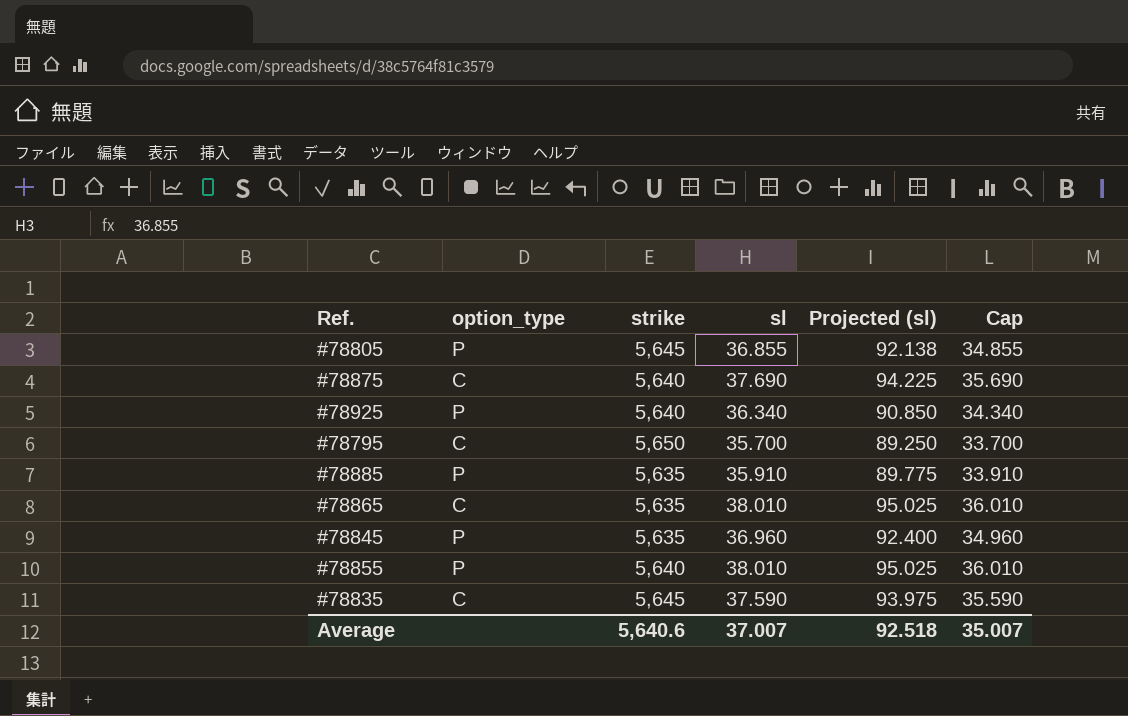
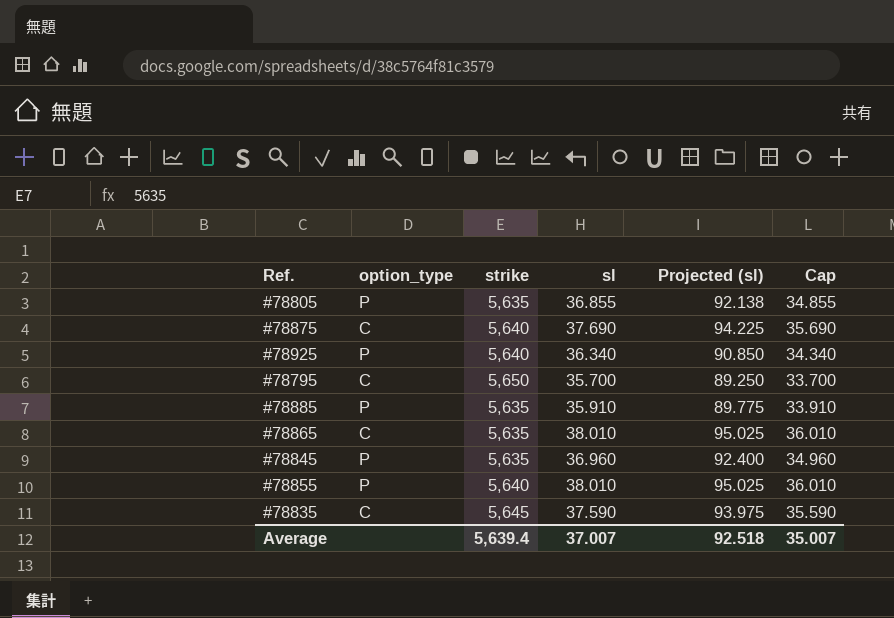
#78805 | strike: 5,645 -> 5,635
Average | strike: 5,640.6 -> 5,639.4

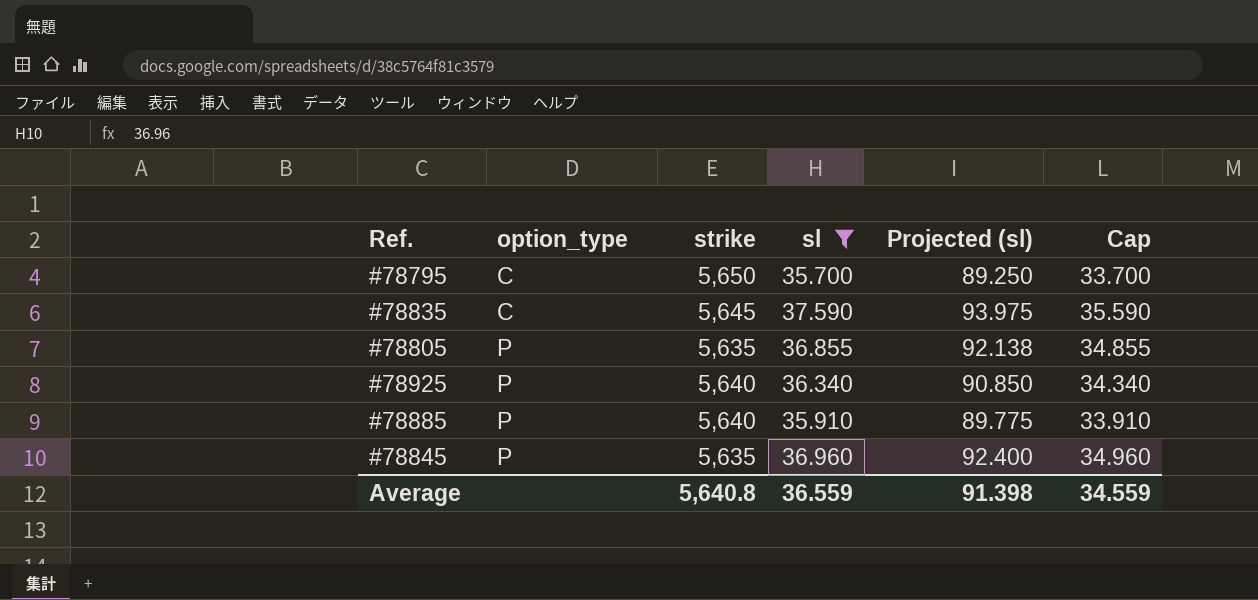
filter: none -> sl <= 37.590
row order: none -> option_type ascending
#78885 | strike: 5,635 -> 5,640
Average | strike: 5,639.4 -> 5,640.8
Average | sl: 37.007 -> 36.559
Average | Projected (sl): 92.518 -> 91.398
Average | Cap: 35.007 -> 34.559

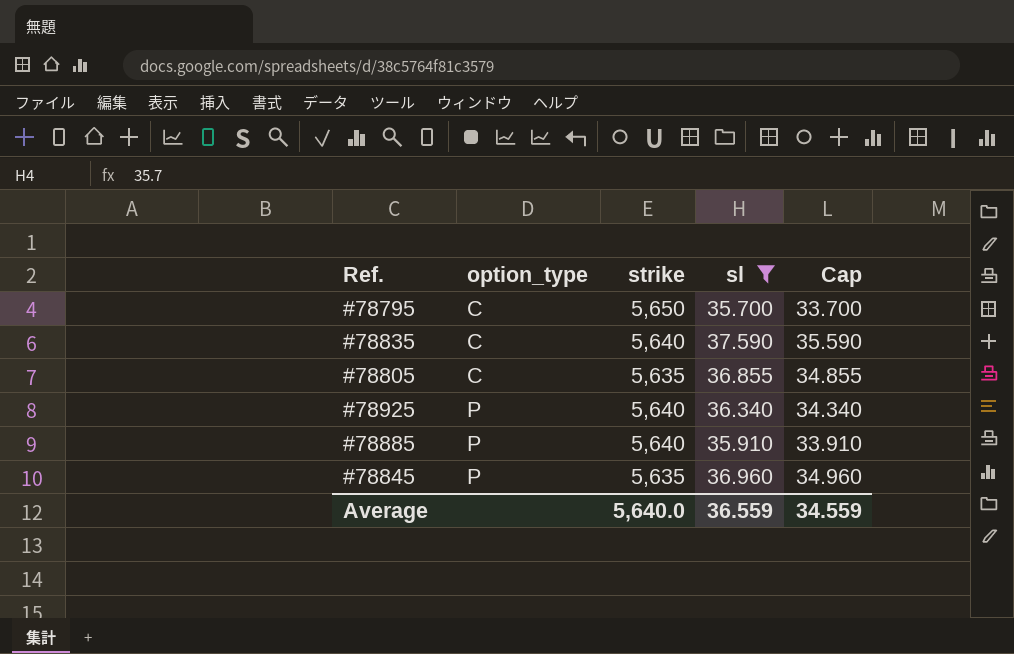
column Projected (sl) | formula: [sl] * 2.5 -> none
#78835 | strike: 5,645 -> 5,640
#78805 | option_type: P -> C
Average | strike: 5,640.8 -> 5,640.0

